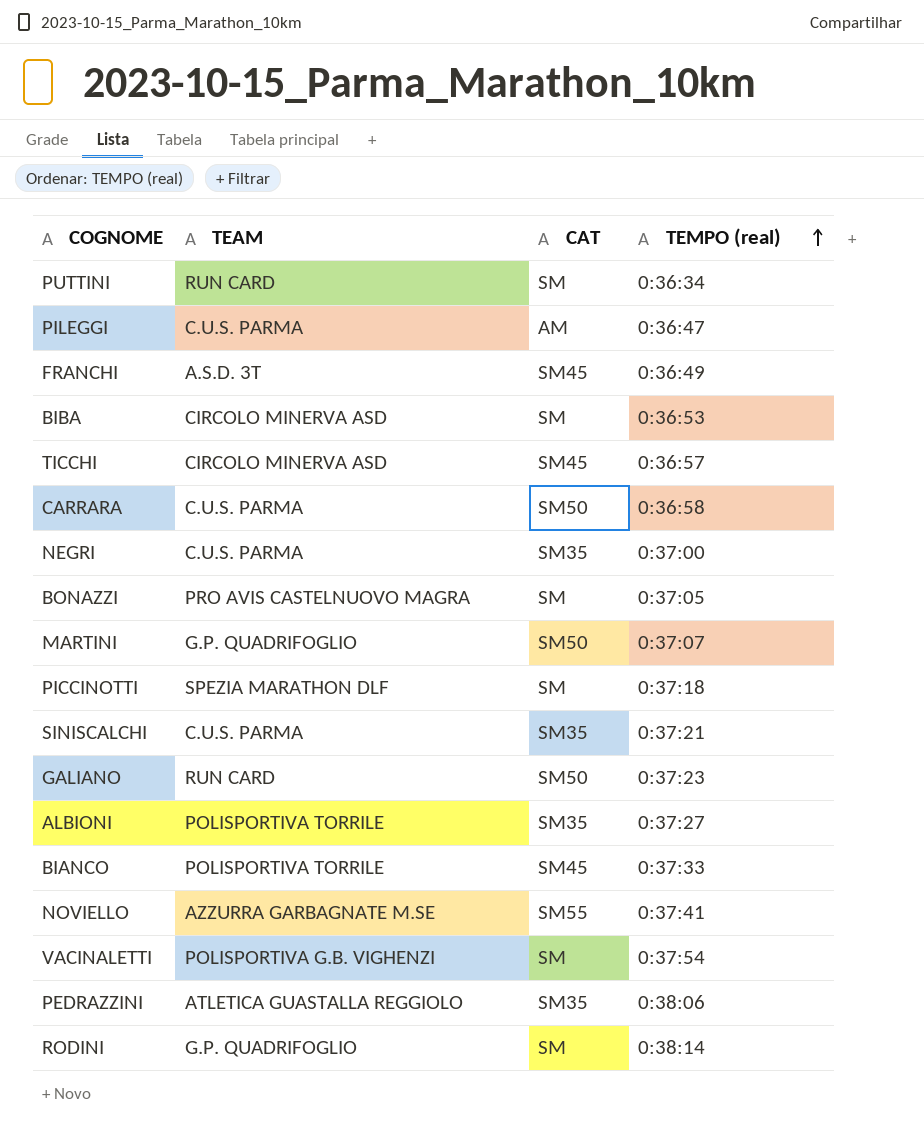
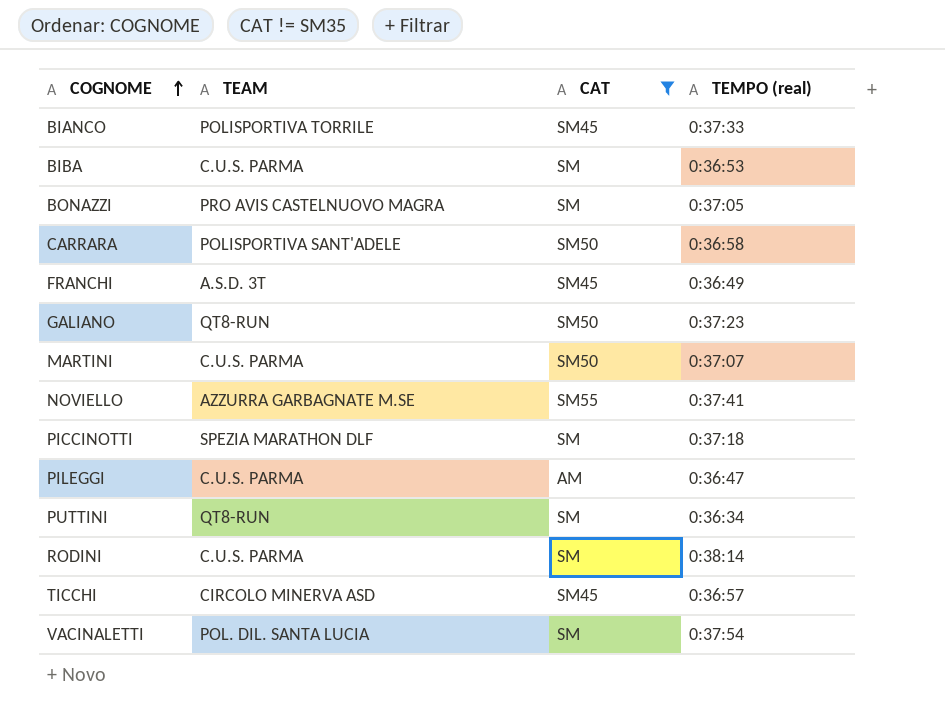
filter: none -> CAT != SM35
row order: TEMPO (real) ascending -> COGNOME ascending
BIBA | TEAM: CIRCOLO MINERVA ASD -> C.U.S. PARMA
CARRARA | TEAM: C.U.S. PARMA -> POLISPORTIVA SANT'ADELE
GALIANO | TEAM: RUN CARD -> QT8-RUN
MARTINI | TEAM: G.P. QUADRIFOGLIO -> C.U.S. PARMA
PUTTINI | TEAM: RUN CARD -> QT8-RUN
RODINI | TEAM: G.P. QUADRIFOGLIO -> C.U.S. PARMA
VACINALETTI | TEAM: POLISPORTIVA G.B. VIGHENZI -> POL. DIL. SANTA LUCIA

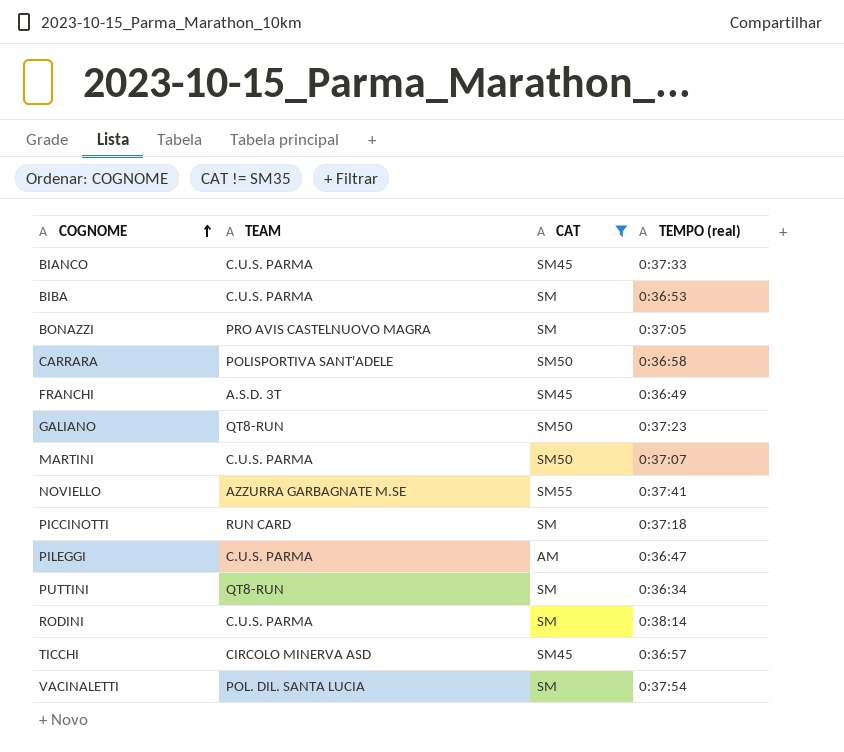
BIANCO | TEAM: POLISPORTIVA TORRILE -> C.U.S. PARMA
PICCINOTTI | TEAM: SPEZIA MARATHON DLF -> RUN CARD

